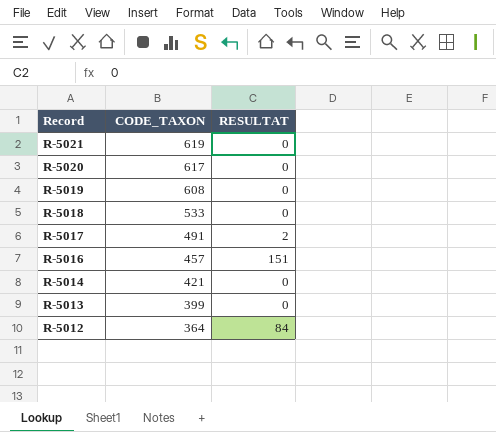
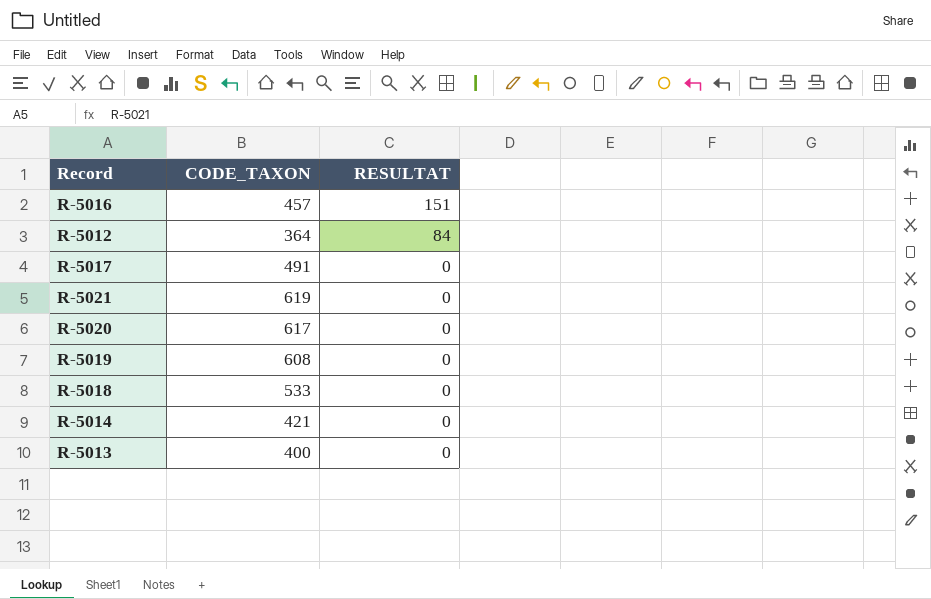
row order: Record descending -> RESULTAT descending
R-5017 | RESULTAT: 2 -> 0
R-5013 | CODE_TAXON: 399 -> 400

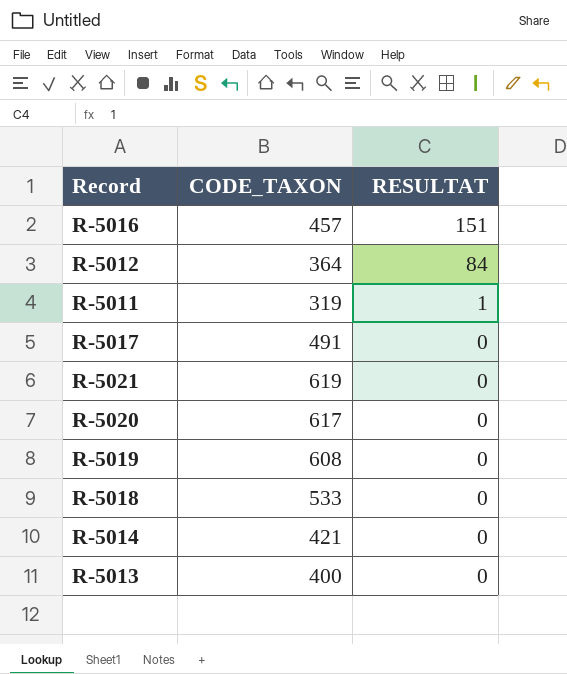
row R-5011: none -> 319 | 1

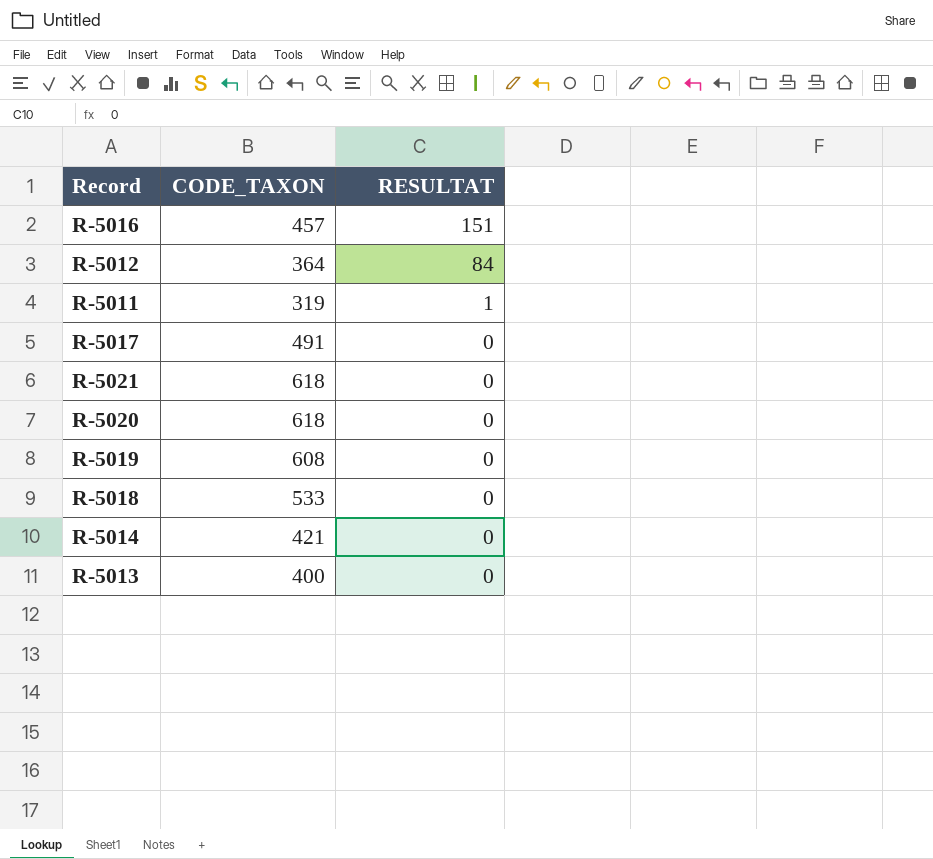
R-5021 | CODE_TAXON: 619 -> 618
R-5020 | CODE_TAXON: 617 -> 618

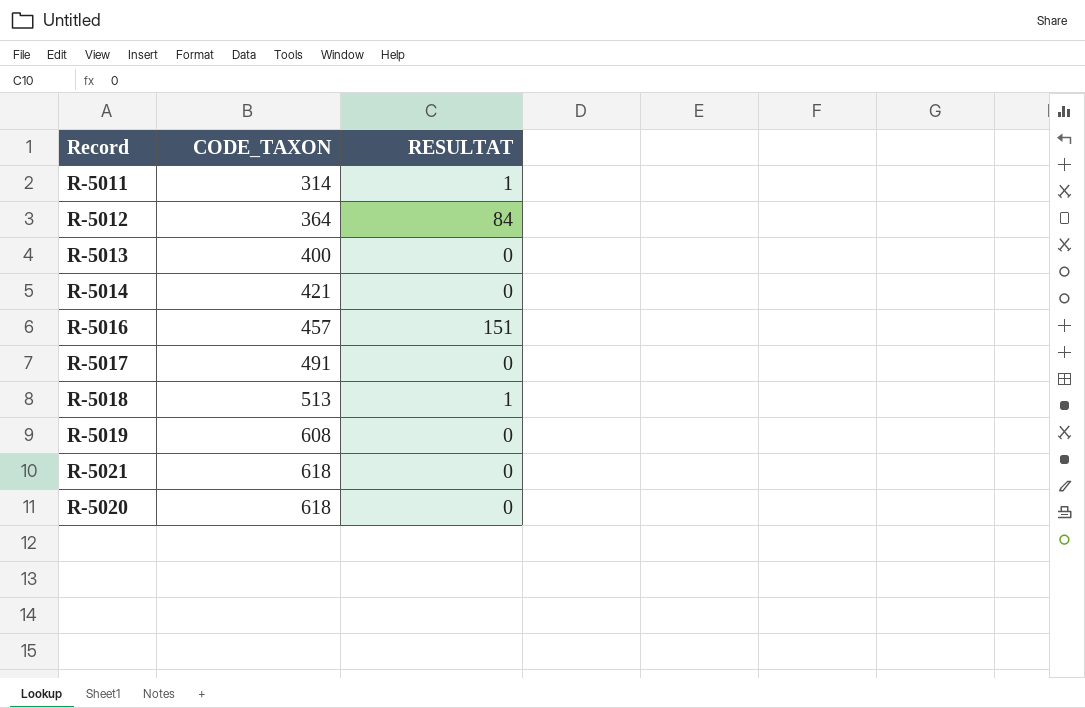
row order: RESULTAT descending -> CODE_TAXON ascending
R-5011 | CODE_TAXON: 319 -> 314
R-5018 | CODE_TAXON: 533 -> 513
R-5018 | RESULTAT: 0 -> 1

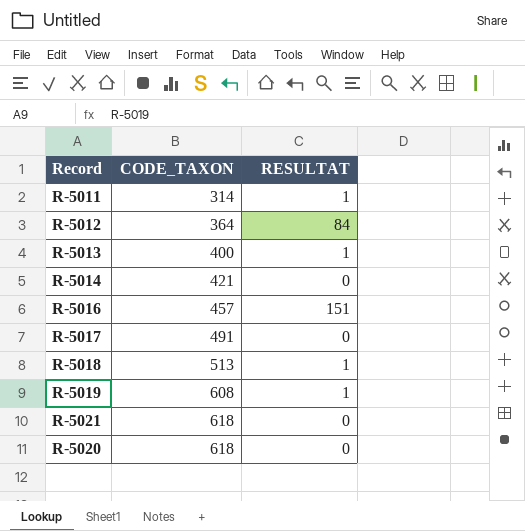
R-5013 | RESULTAT: 0 -> 1
R-5019 | RESULTAT: 0 -> 1

